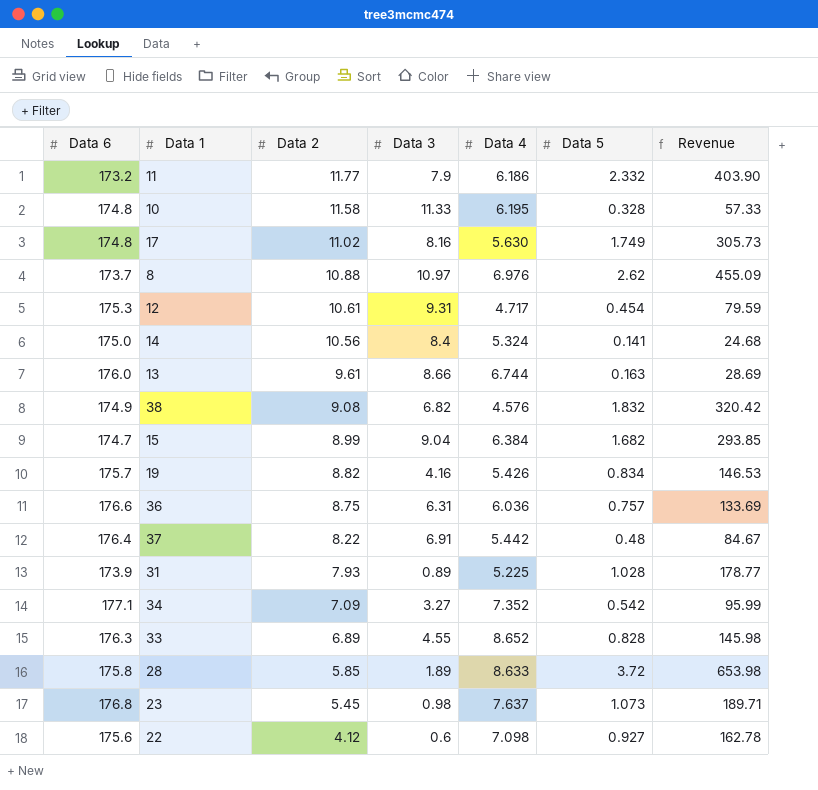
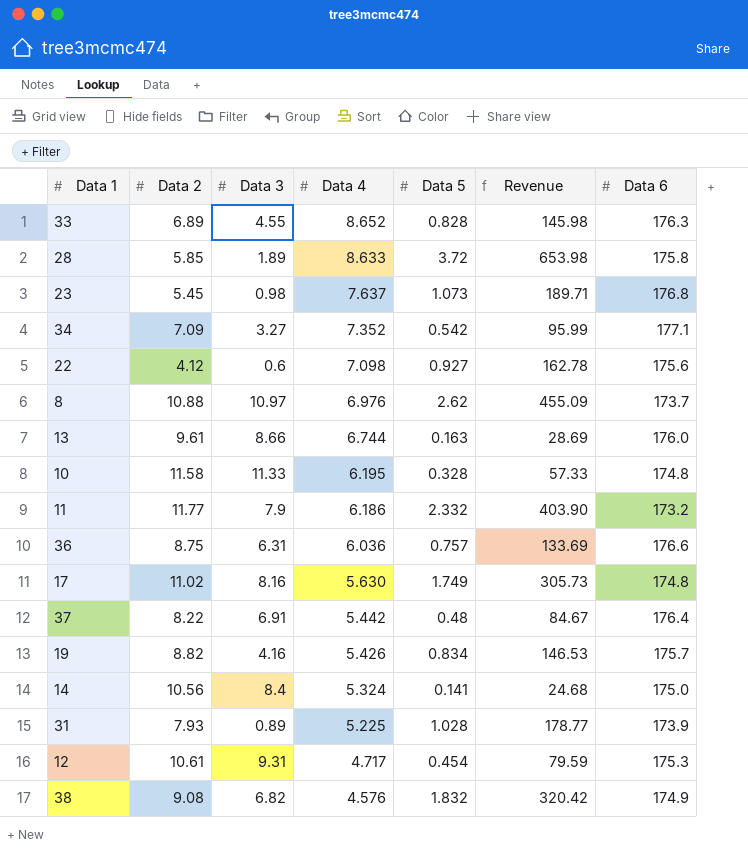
row order: Data 2 descending -> Data 4 descending
column Data 6 | position: 1 -> 7
row 15: 174.7 | 8.99 | 9.04 | 6.384 | 1.682 | 293.85 -> none

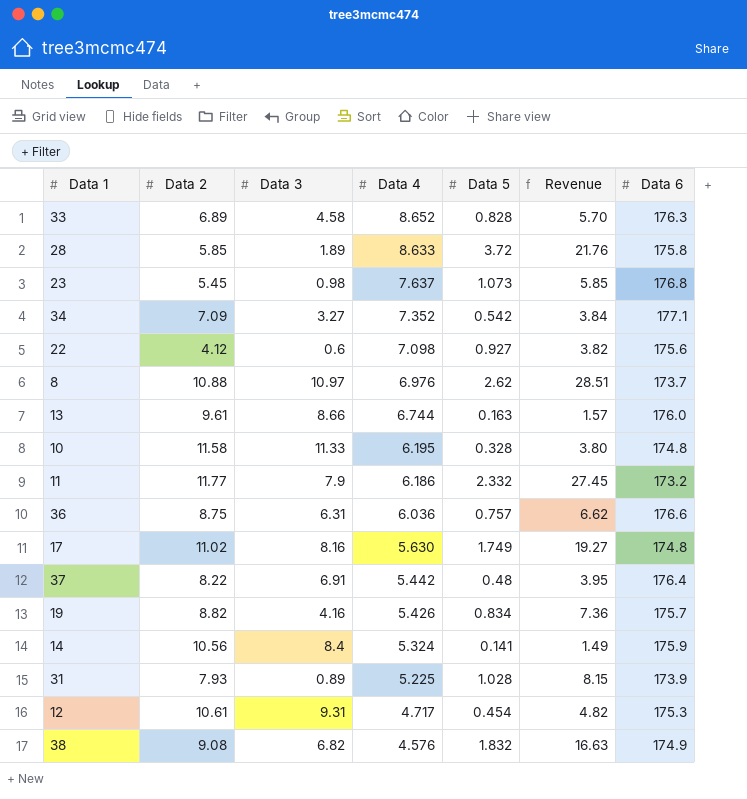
column Revenue | formula: [Data 5] * [Data 6] -> [Data 2] * [Data 5]
33 | Data 3: 4.55 -> 4.58
14 | Data 6: 175.0 -> 175.9

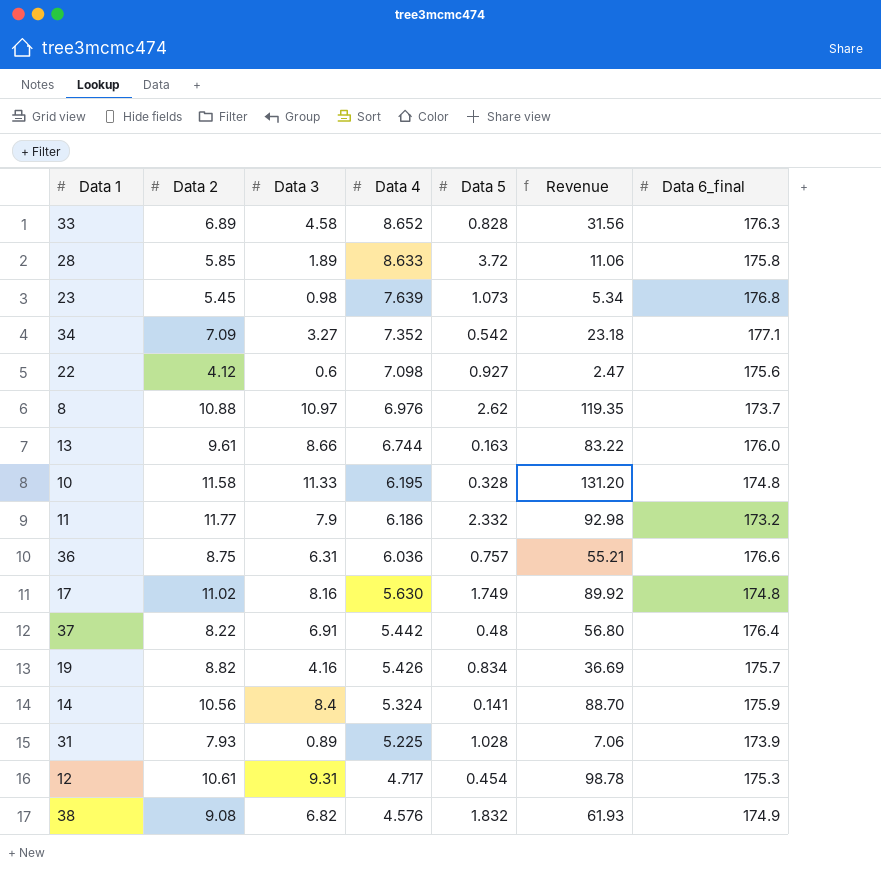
column Revenue | formula: [Data 2] * [Data 5] -> [Data 2] * [Data 3]
column name: Data 6 -> Data 6_final
23 | Data 4: 7.637 -> 7.639

